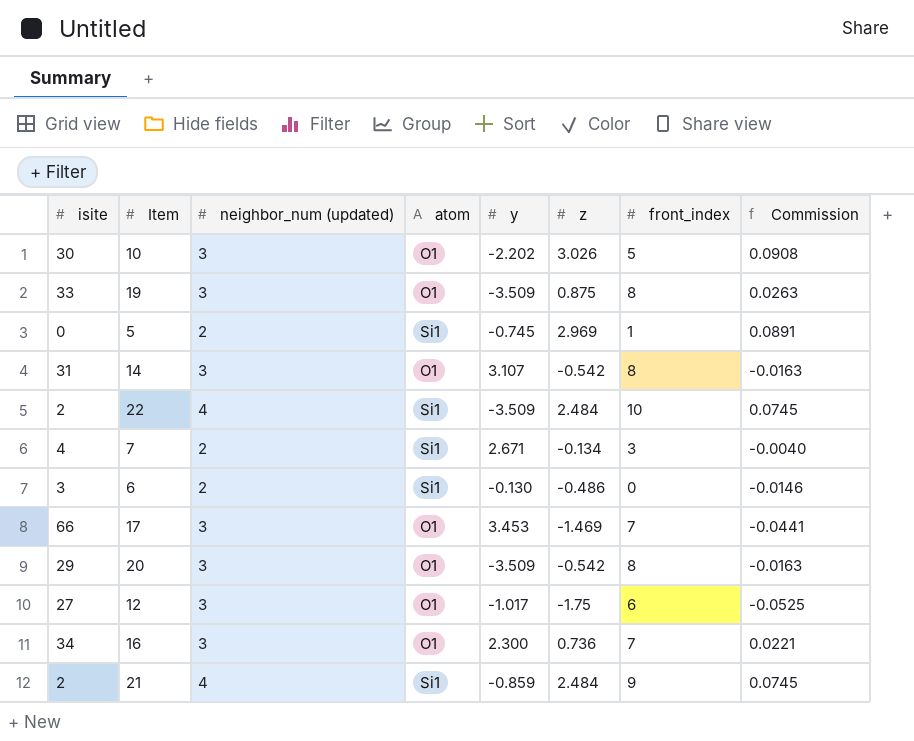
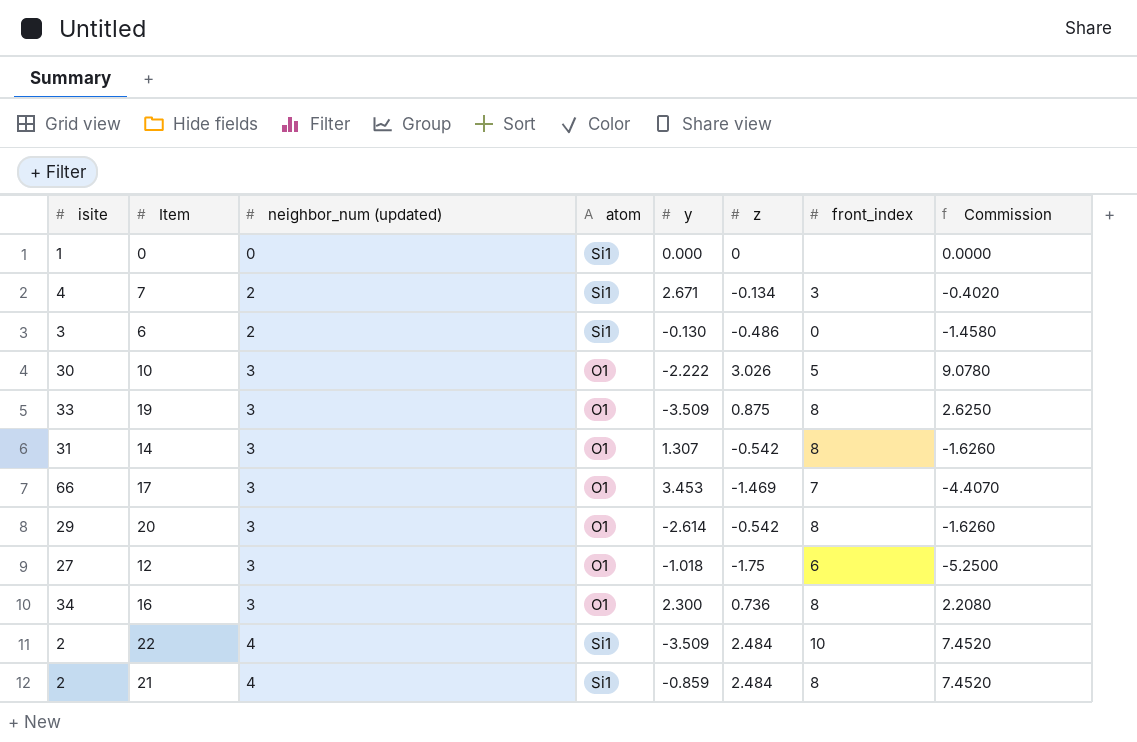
row order: none -> neighbor_num (updated) ascending
column Commission | formula: [z] * 0.03 -> [z] * 3
row 5: 0 | 2 | Si1 | -0.745 | 2.969 | 1 | 0.0891 -> none
row 0: none -> 1 | 0 | Si1 | 0.000 | 0 | none | 0.0000
10 | y: -2.202 -> -2.222
14 | y: 3.107 -> 1.307
20 | y: -3.509 -> -2.614
12 | y: -1.017 -> -1.018
16 | front_index: 7 -> 8
21 | front_index: 9 -> 8

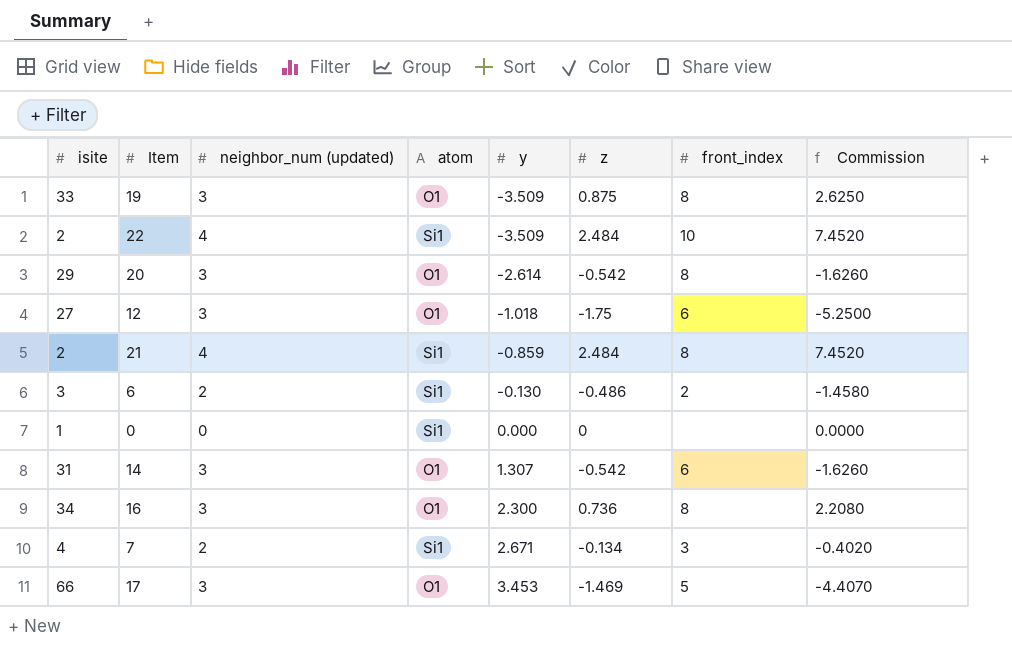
row order: neighbor_num (updated) ascending -> y ascending
row 10: 30 | 3 | O1 | -2.222 | 3.026 | 5 | 9.0780 -> none
6 | front_index: 0 -> 2
14 | front_index: 8 -> 6
17 | front_index: 7 -> 5

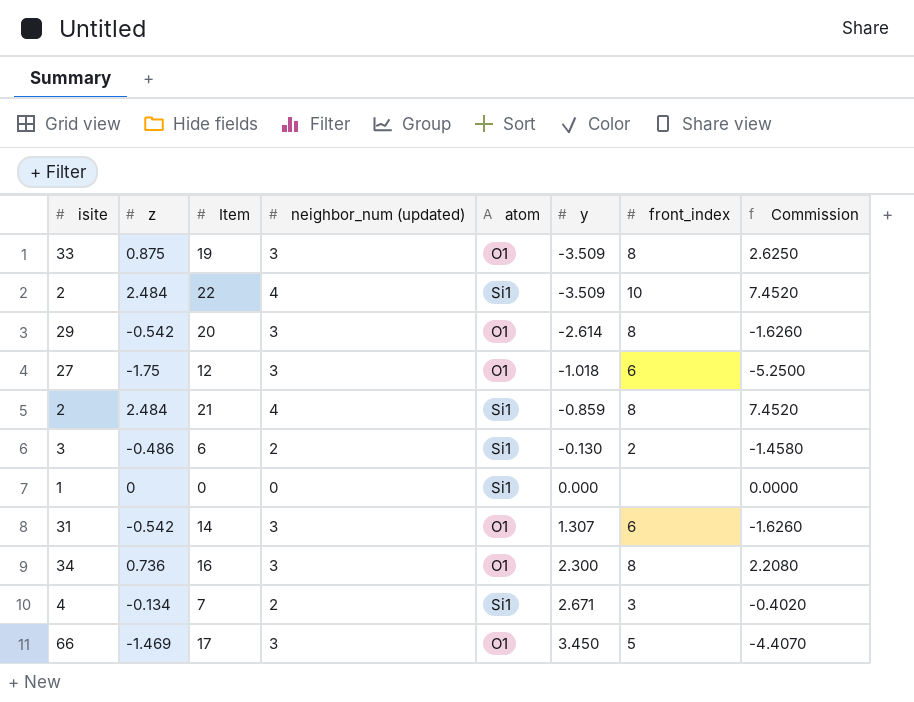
column z | position: 6 -> 2
17 | y: 3.453 -> 3.450

